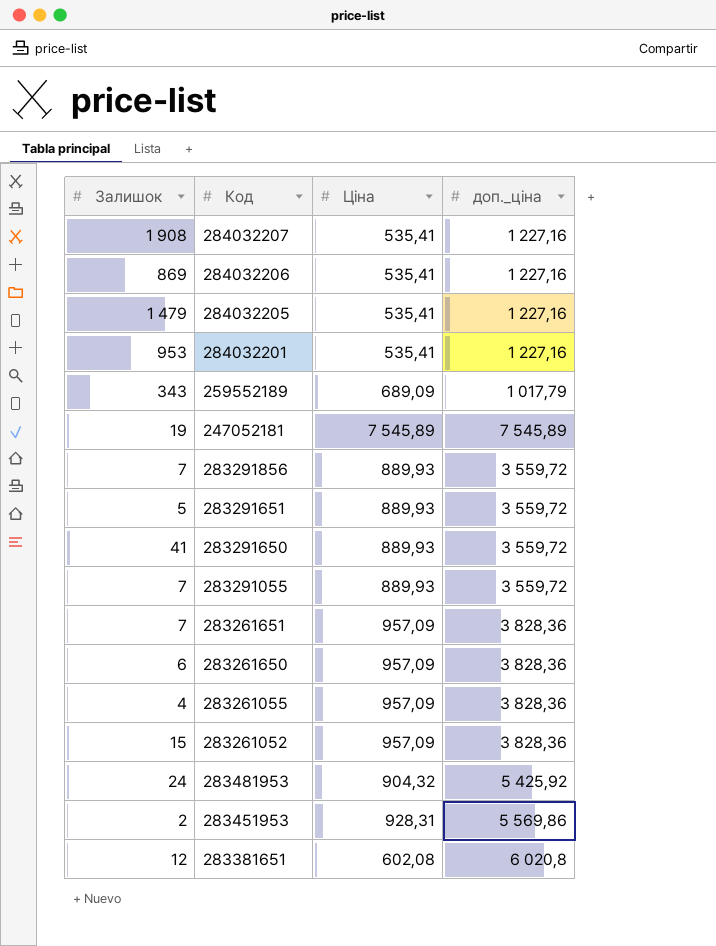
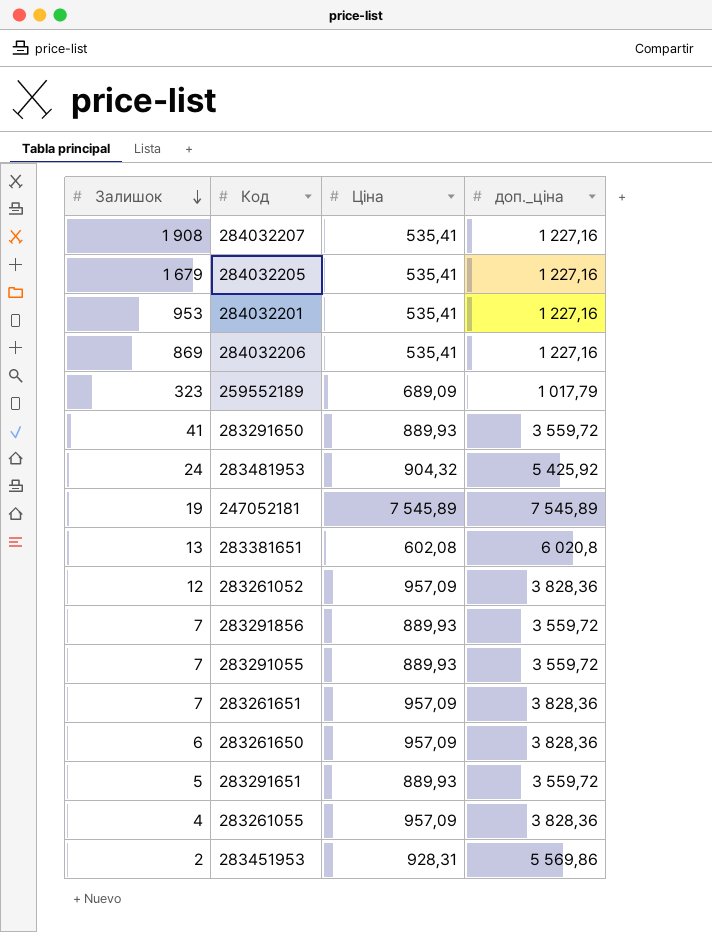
row order: none -> Залишок descending
284032205 | Залишок: 1 479 -> 1 679
259552189 | Залишок: 343 -> 323
283381651 | Залишок: 12 -> 13
283261052 | Залишок: 15 -> 12

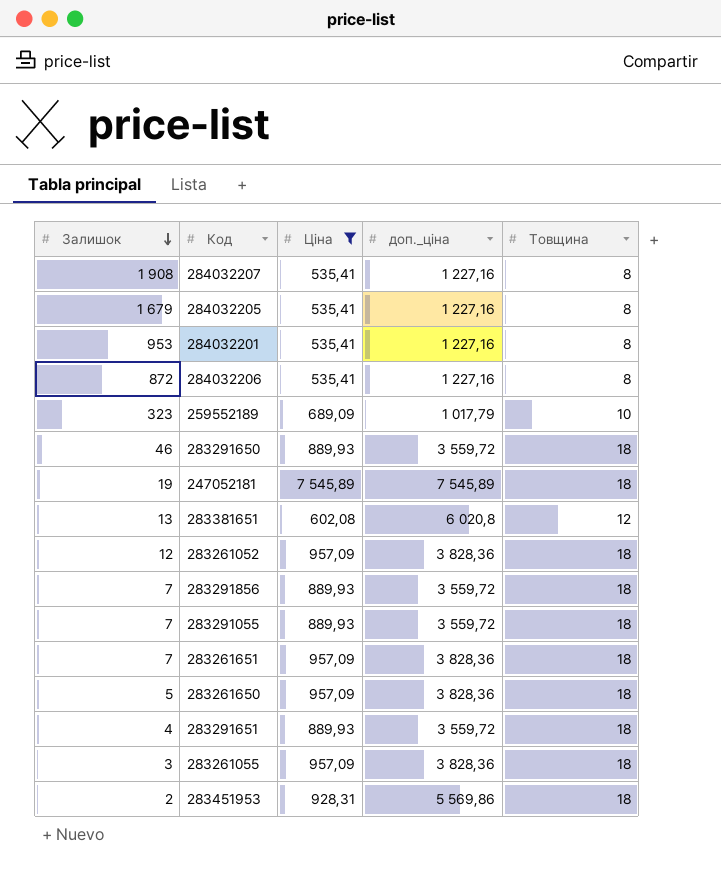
filter: none -> Ціна != 904,32
column Товщина | position: none -> 5
284032206 | Залишок: 869 -> 872
283291650 | Залишок: 41 -> 46
283261650 | Залишок: 6 -> 5
283291651 | Залишок: 5 -> 4
283261055 | Залишок: 4 -> 3

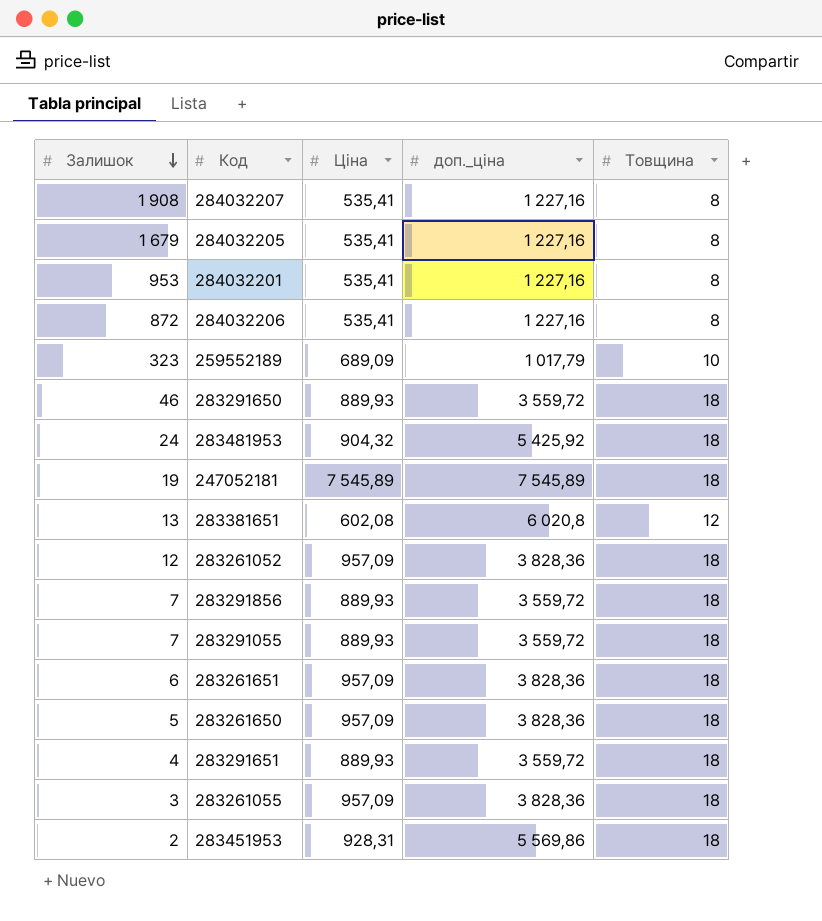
filter: Ціна != 904,32 -> none
283261651 | Залишок: 7 -> 6

